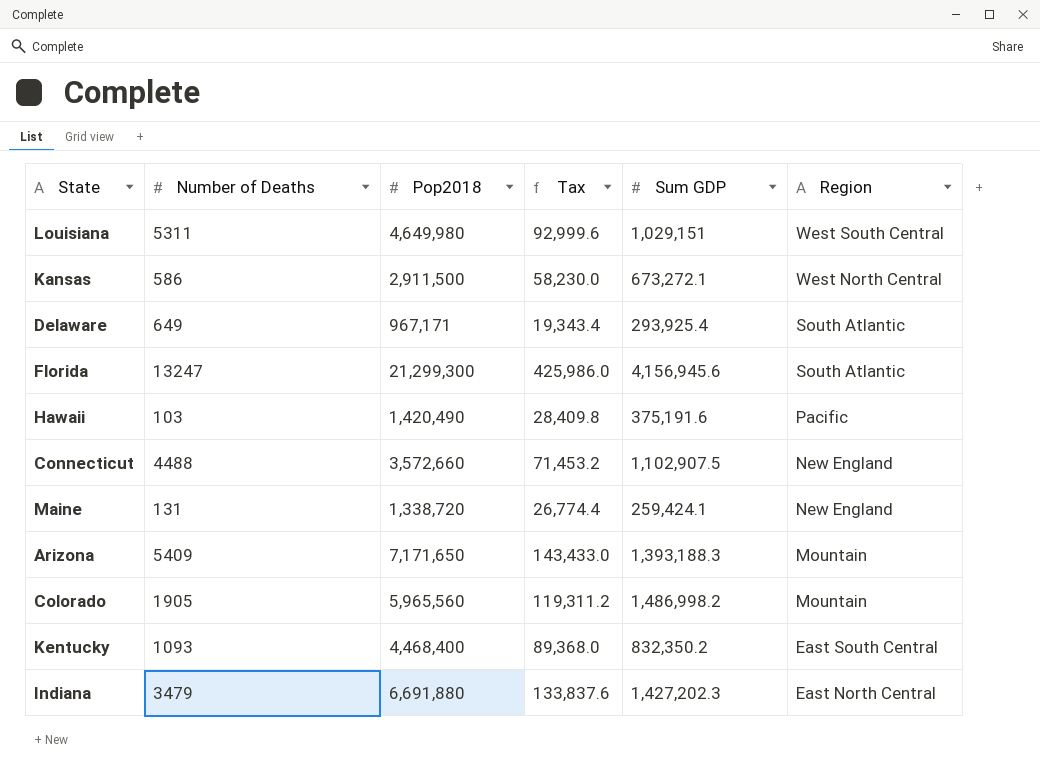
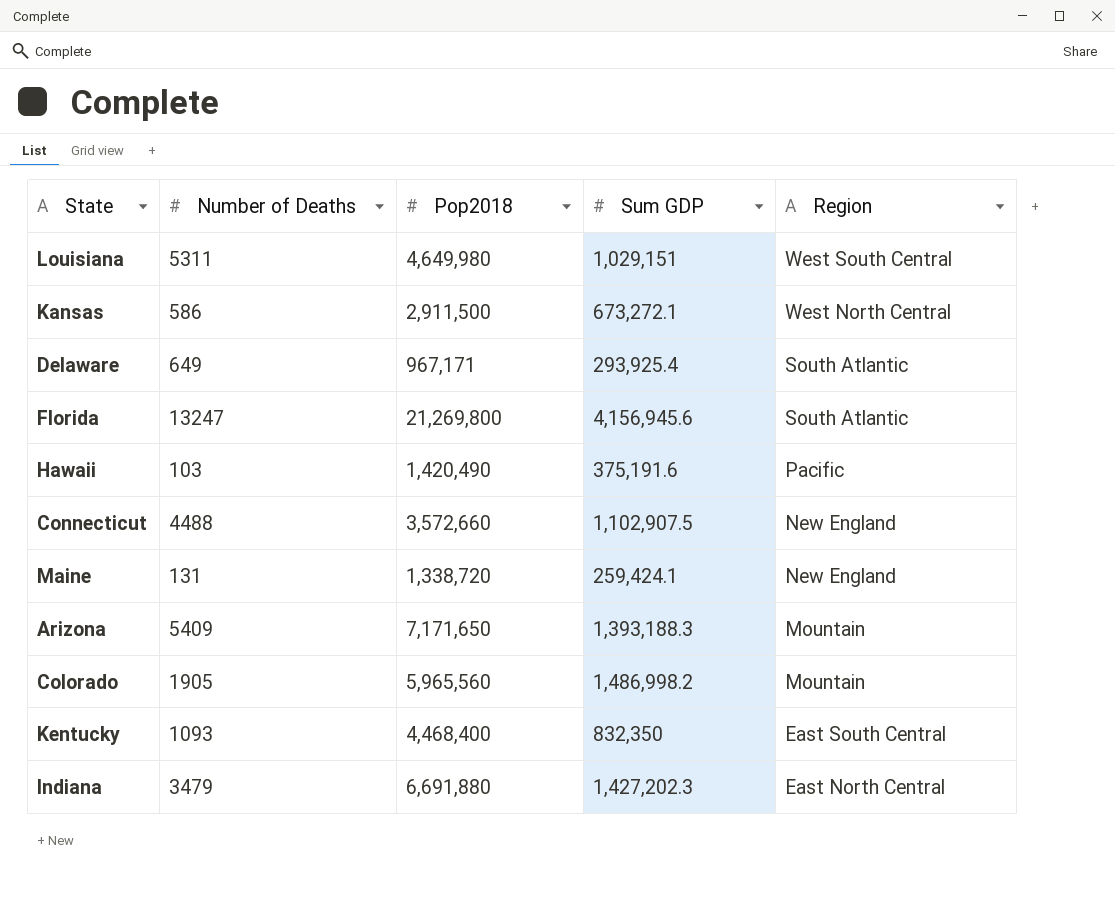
column Tax | formula: [Pop2018] * 0.02 -> none
Florida | Pop2018: 21,299,300 -> 21,269,800
Kentucky | Sum GDP: 832,350.2 -> 832,350

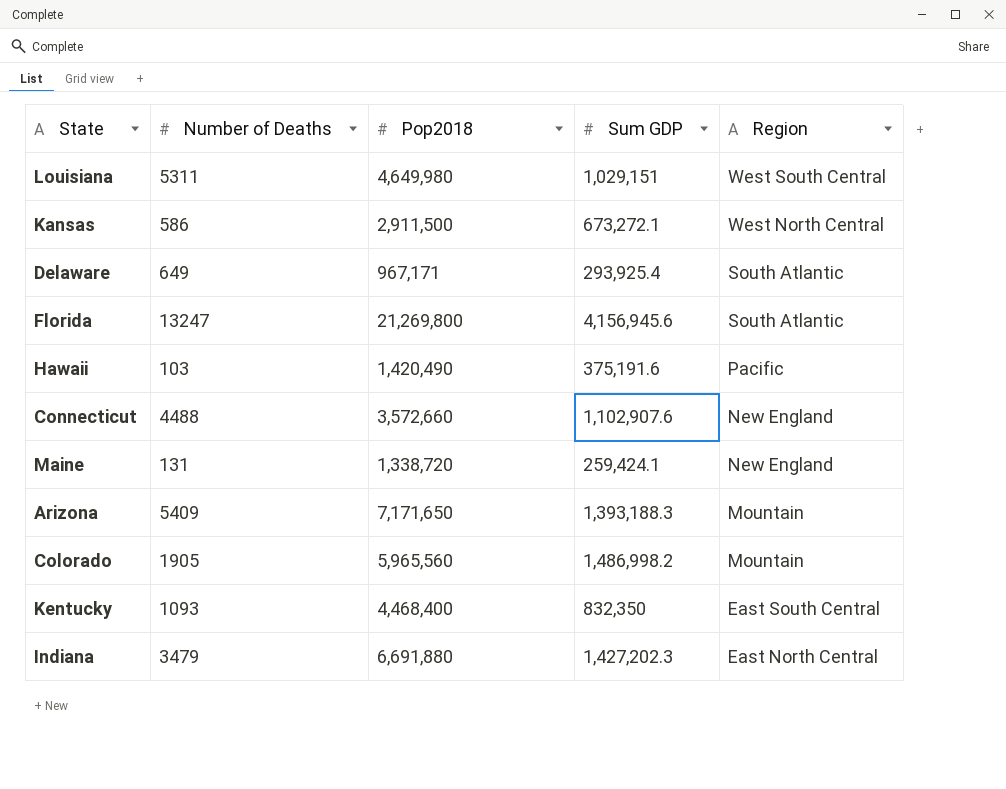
Connecticut | Sum GDP: 1,102,907.5 -> 1,102,907.6

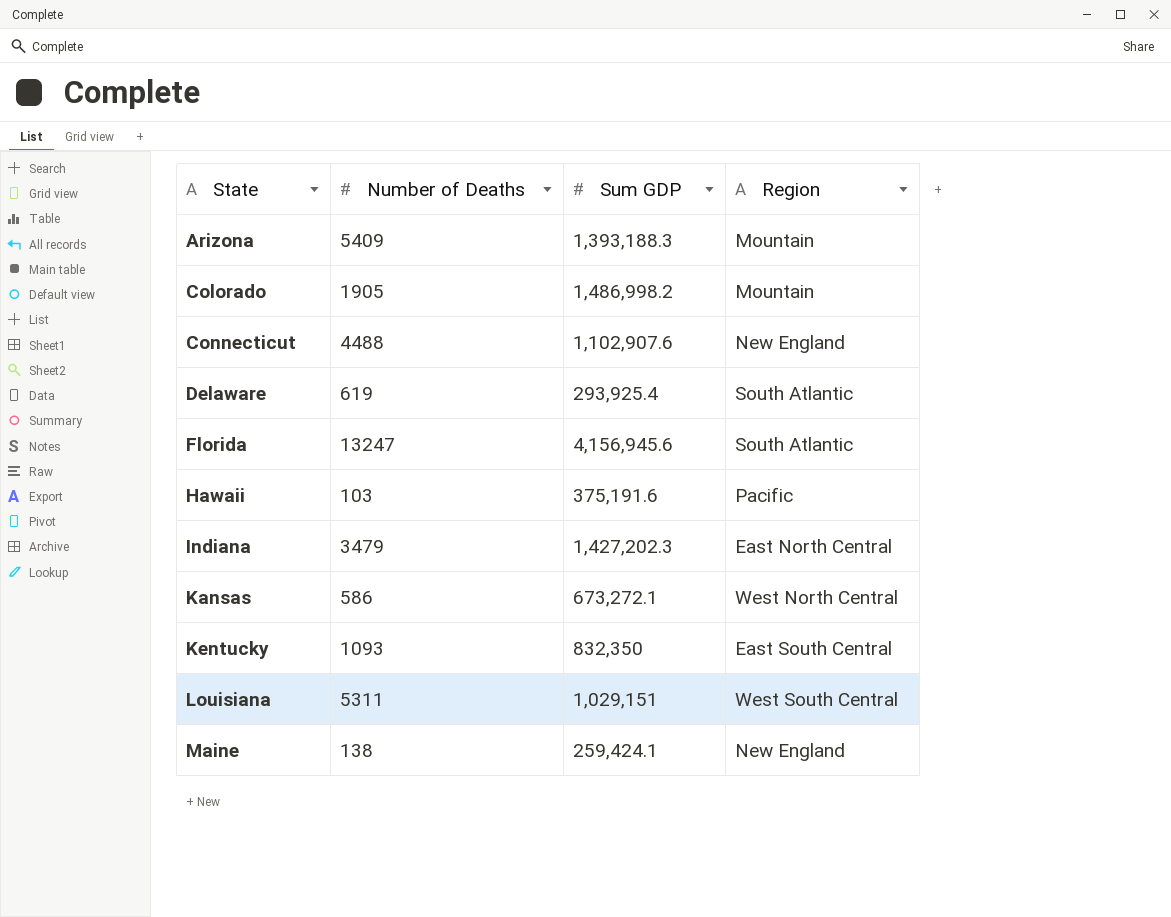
row order: Region descending -> State ascending
column Pop2018 | position: 3 -> none
Delaware | Number of Deaths: 649 -> 619
Maine | Number of Deaths: 131 -> 138

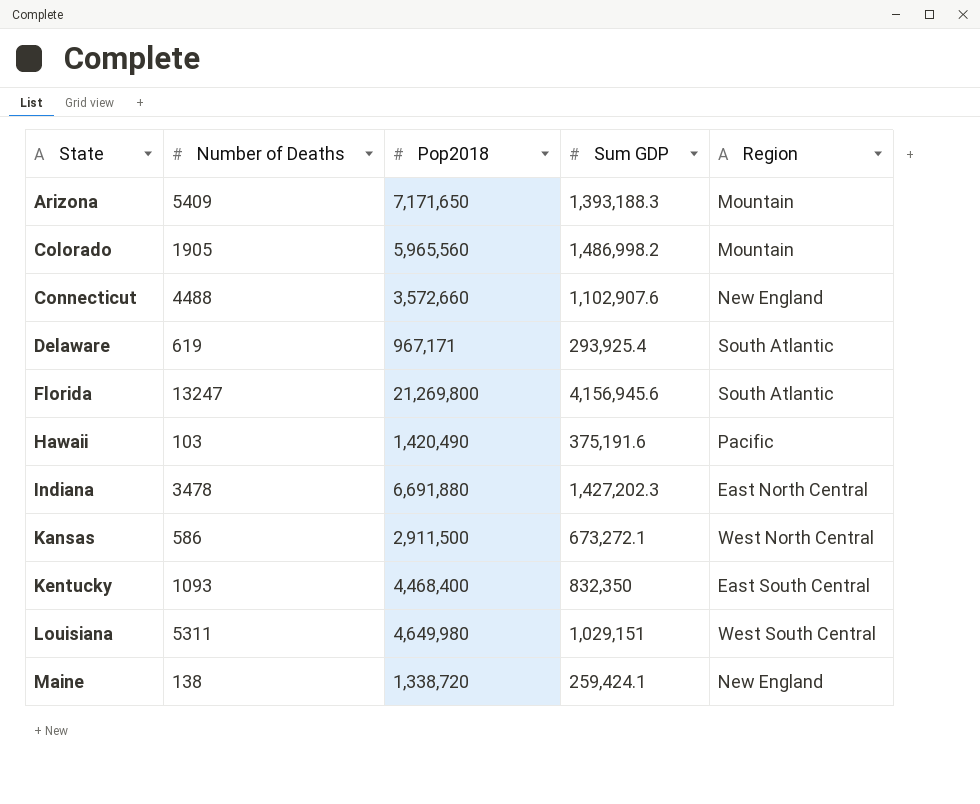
column Pop2018 | position: none -> 3
Indiana | Number of Deaths: 3479 -> 3478

